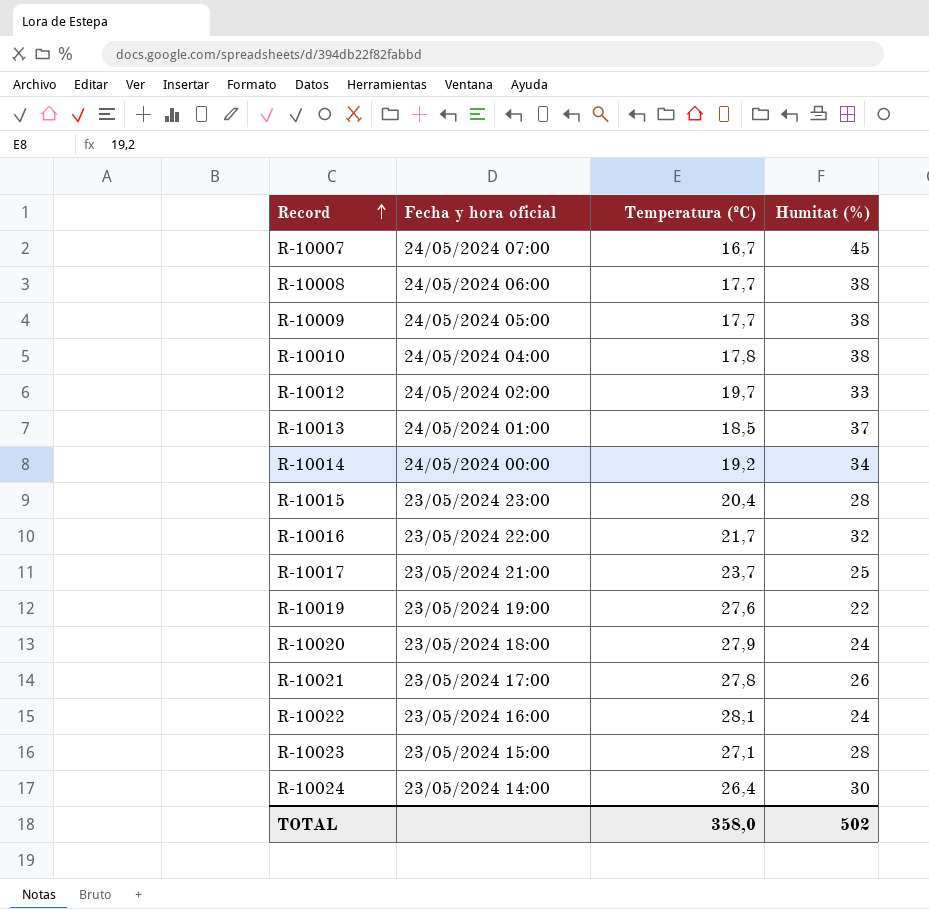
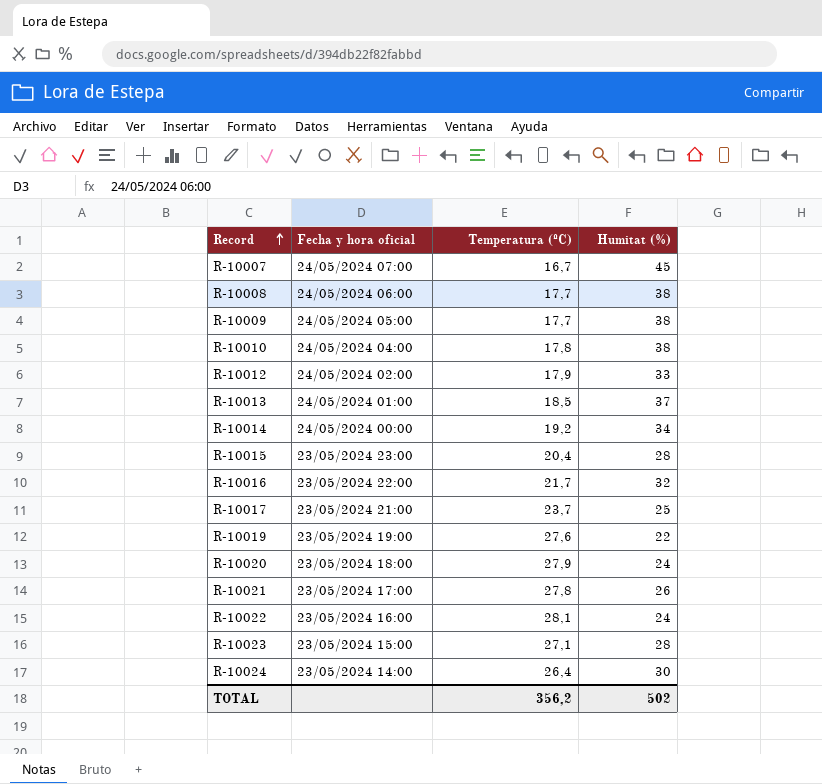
R-10012 | Temperatura (ºC): 19,7 -> 17,9
TOTAL | Temperatura (ºC): 358,0 -> 356,2

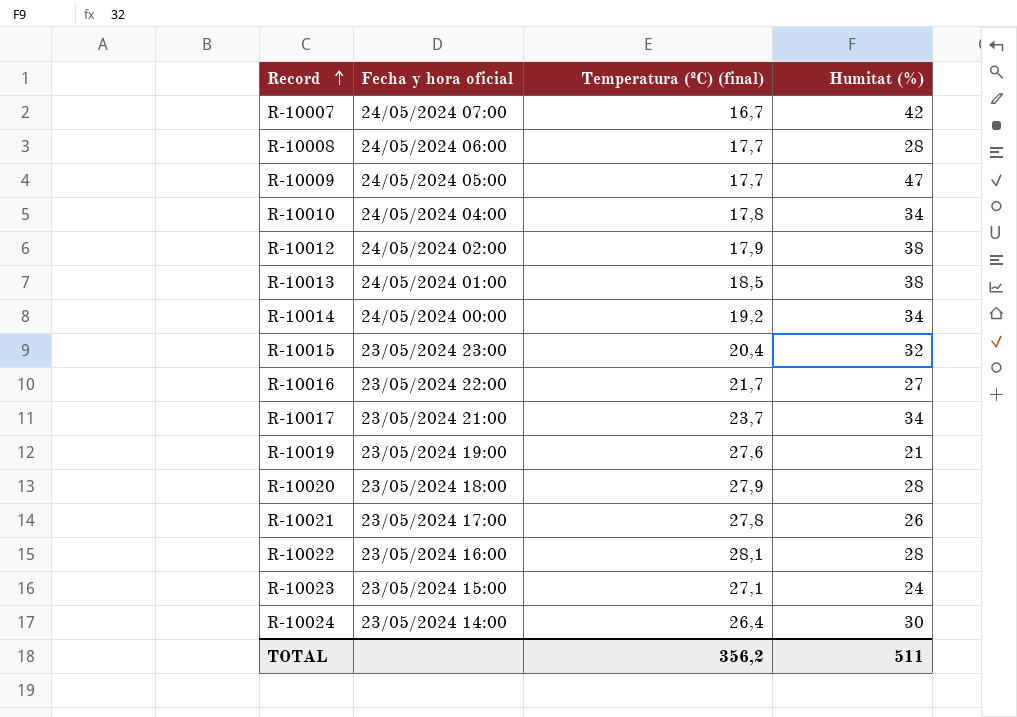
column name: Temperatura (ºC) -> Temperatura (ºC) (final)
R-10007 | Humitat (%): 45 -> 42
R-10008 | Humitat (%): 38 -> 28
R-10009 | Humitat (%): 38 -> 47
R-10010 | Humitat (%): 38 -> 34
R-10012 | Humitat (%): 33 -> 38
R-10013 | Humitat (%): 37 -> 38
R-10015 | Humitat (%): 28 -> 32
R-10016 | Humitat (%): 32 -> 27
R-10017 | Humitat (%): 25 -> 34
R-10019 | Humitat (%): 22 -> 21
R-10020 | Humitat (%): 24 -> 28
R-10022 | Humitat (%): 24 -> 28
R-10023 | Humitat (%): 28 -> 24
TOTAL | Humitat (%): 502 -> 511

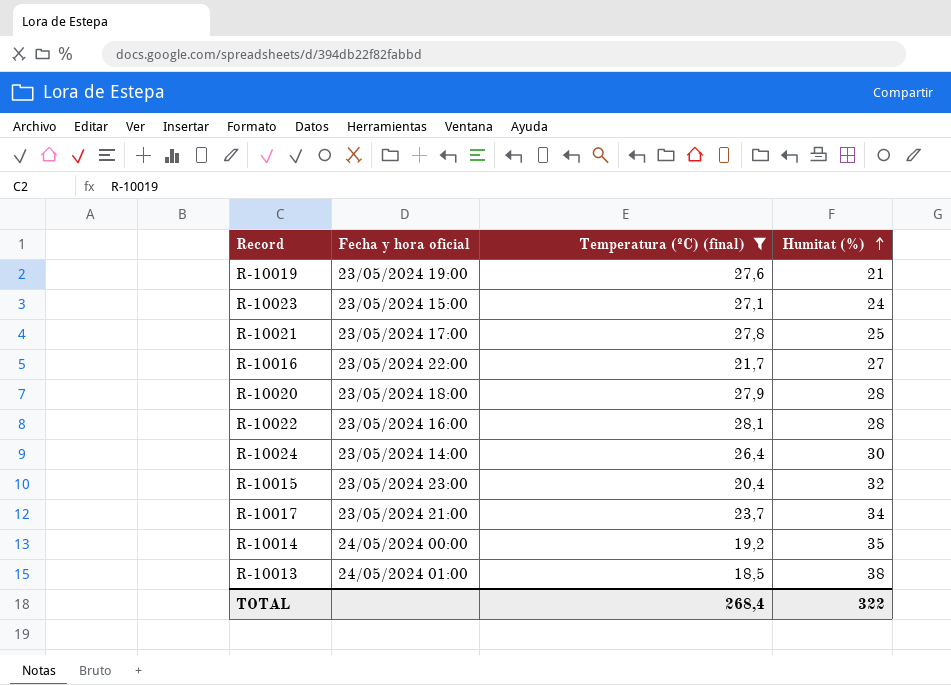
filter: none -> Temperatura (ºC) (final) >= 18,5
row order: Record ascending -> Humitat (%) ascending
R-10021 | Humitat (%): 26 -> 25
R-10014 | Humitat (%): 34 -> 35
TOTAL | Temperatura (ºC) (final): 356,2 -> 268,4
TOTAL | Humitat (%): 511 -> 322

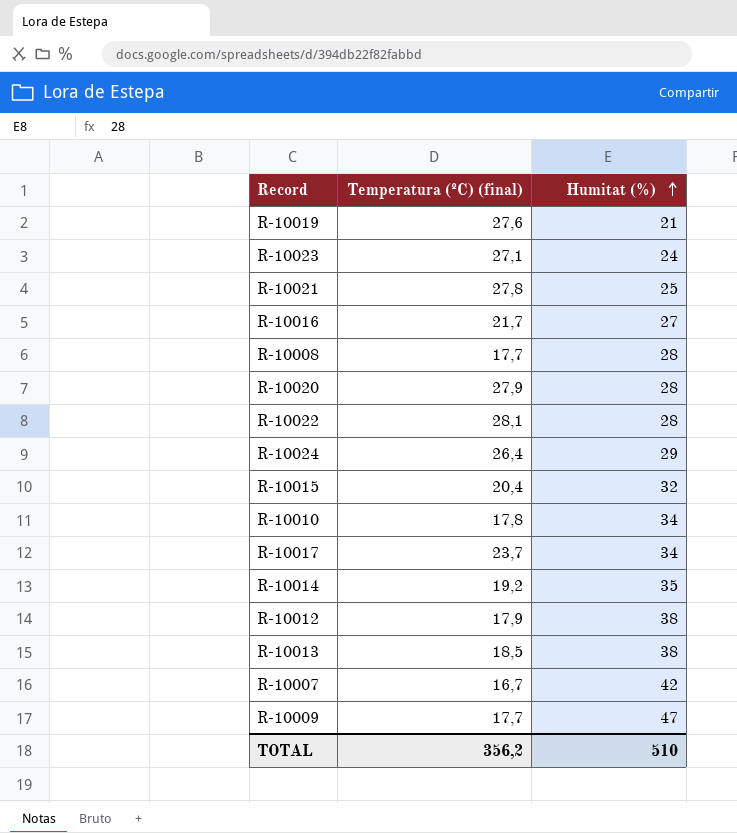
filter: Temperatura (ºC) (final) >= 18,5 -> none
column Fecha y hora oficial | position: 2 -> none
R-10024 | Humitat (%): 30 -> 29
TOTAL | Temperatura (ºC) (final): 268,4 -> 356,2
TOTAL | Humitat (%): 322 -> 510

